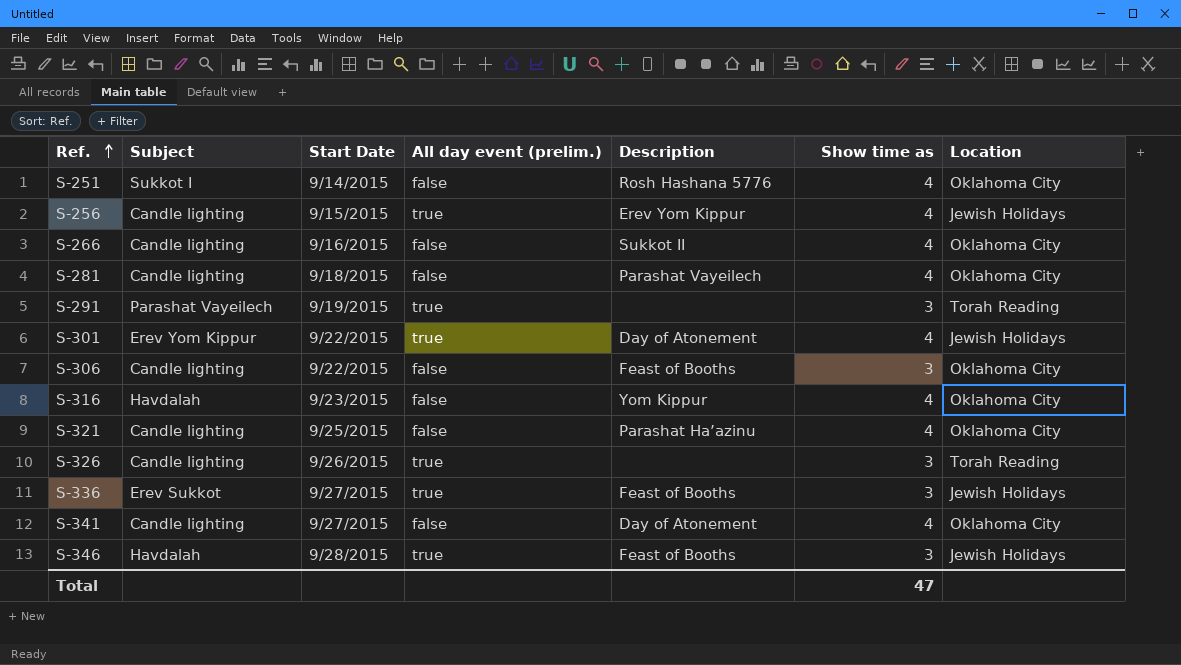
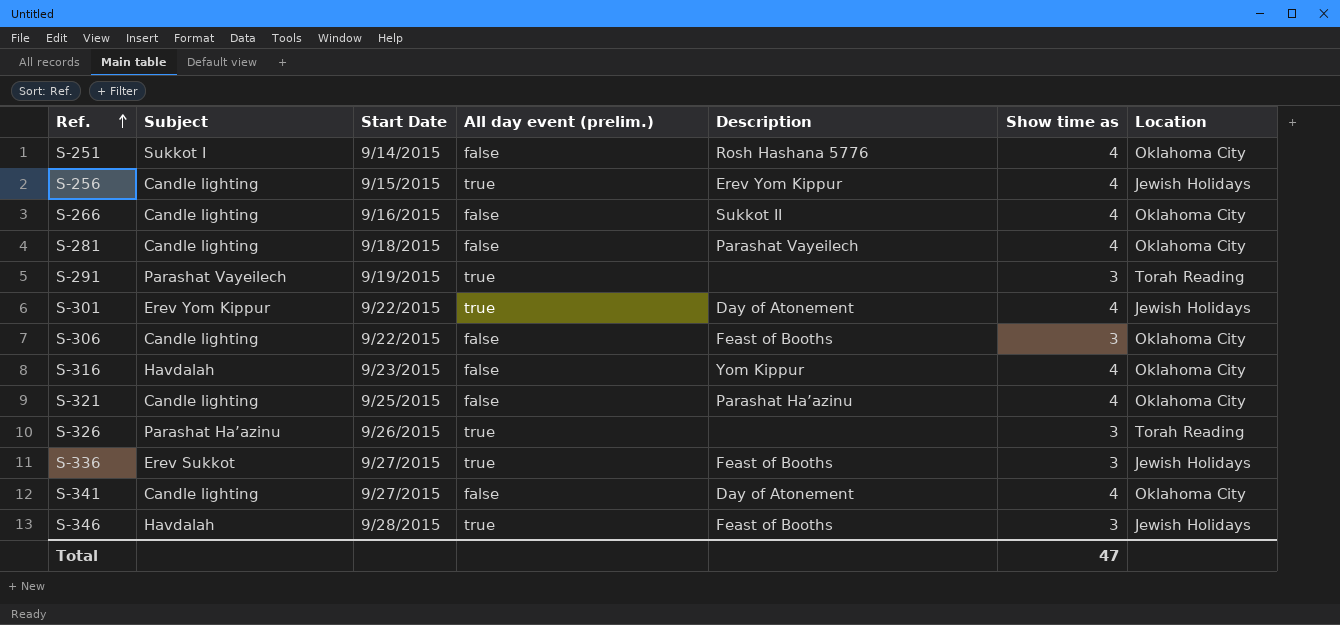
S-326 | Subject: Candle lighting -> Parashat Ha’azinu

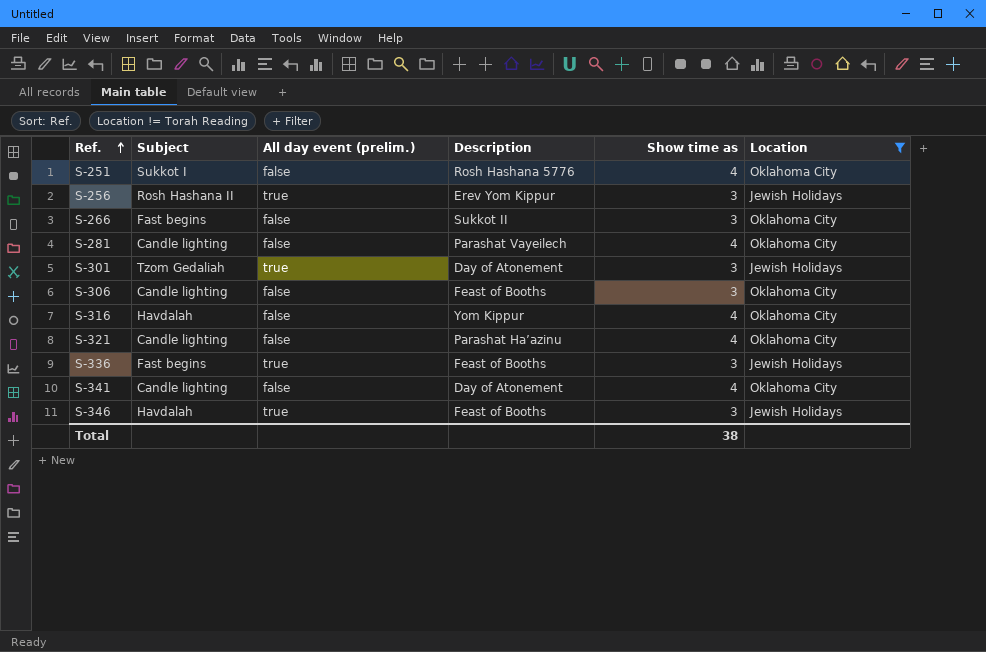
filter: none -> Location != Torah Reading
column Start Date | position: 3 -> none
S-256 | Subject: Candle lighting -> Rosh Hashana II
S-256 | Show time as: 4 -> 3
S-266 | Subject: Candle lighting -> Fast begins
S-266 | Show time as: 4 -> 3
S-301 | Subject: Erev Yom Kippur -> Tzom Gedaliah
S-301 | Show time as: 4 -> 3
S-336 | Subject: Erev Sukkot -> Fast begins
Total | Show time as: 47 -> 38

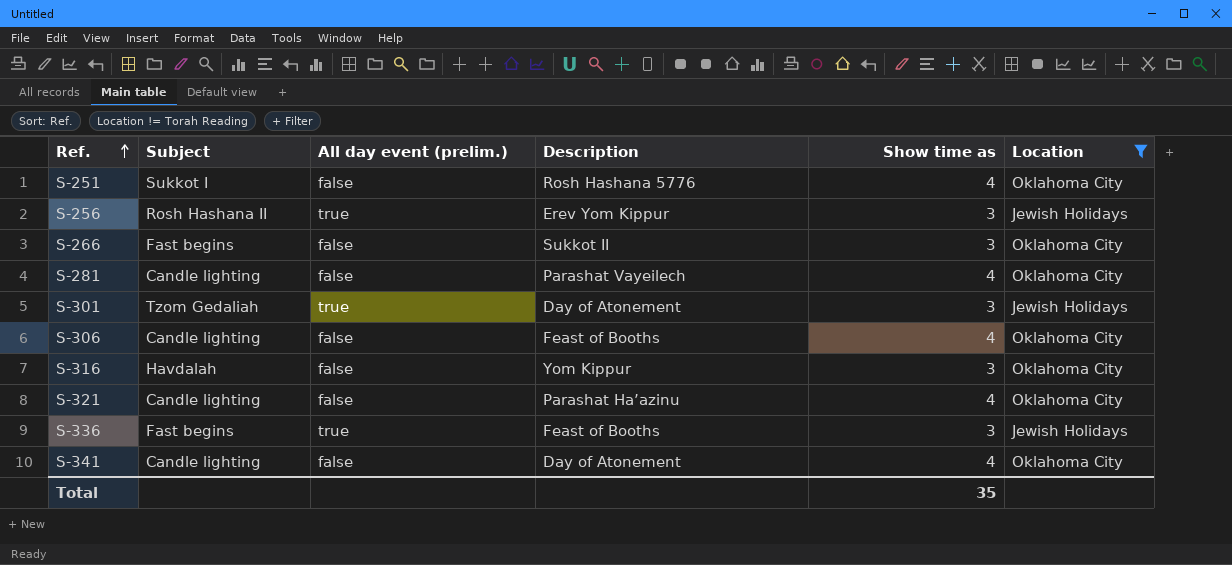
row S-346: Havdalah | true | Feast of Booths | 3 | Jewish Holidays -> none
S-306 | Show time as: 3 -> 4
S-316 | Show time as: 4 -> 3
Total | Show time as: 38 -> 35

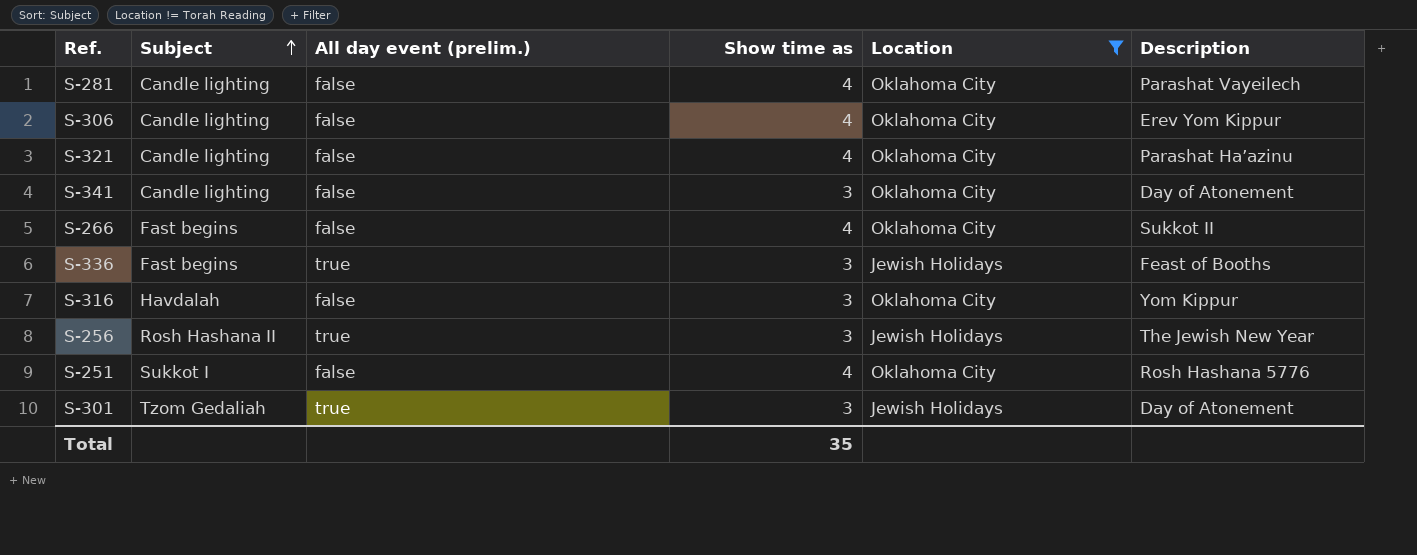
row order: Ref. ascending -> Subject ascending
column Description | position: 4 -> 6
S-306 | Description: Feast of Booths -> Erev Yom Kippur
S-341 | Show time as: 4 -> 3
S-266 | Show time as: 3 -> 4
S-256 | Description: Erev Yom Kippur -> The Jewish New Year

